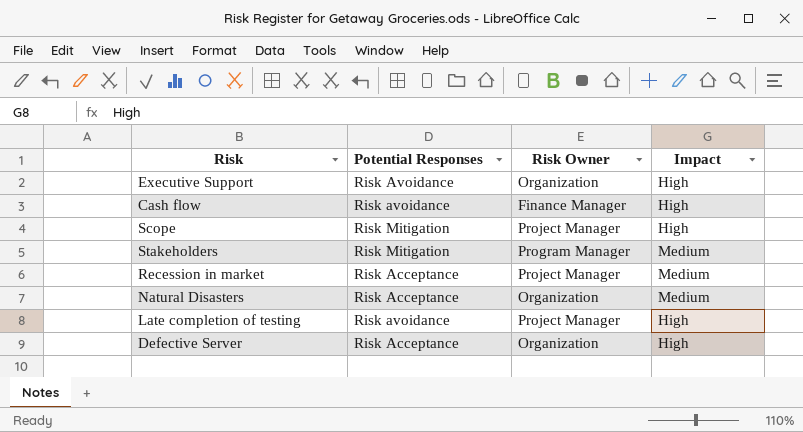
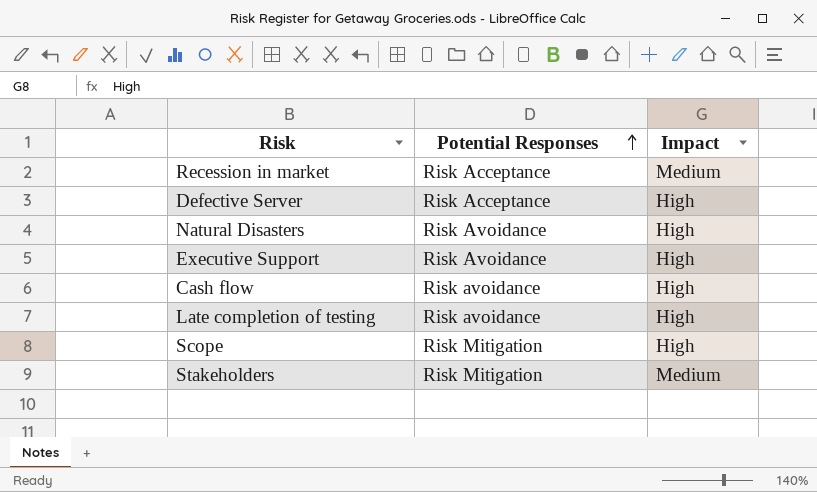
row order: none -> Potential Responses ascending
column Risk Owner | position: 3 -> none
Natural Disasters | Potential Responses: Risk Acceptance -> Risk Avoidance
Natural Disasters | Impact: Medium -> High

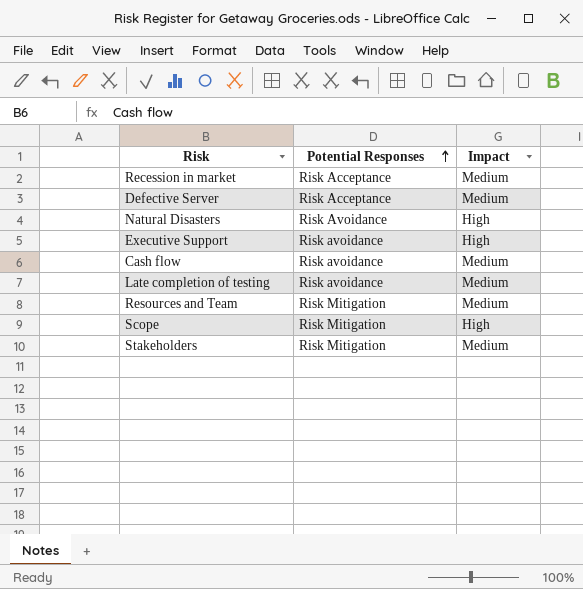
Defective Server | Impact: High -> Medium
Executive Support | Potential Responses: Risk Avoidance -> Risk avoidance
Cash flow | Impact: High -> Medium
Late completion of testing | Impact: High -> Medium
row Resources and Team: none -> Risk Mitigation | Medium

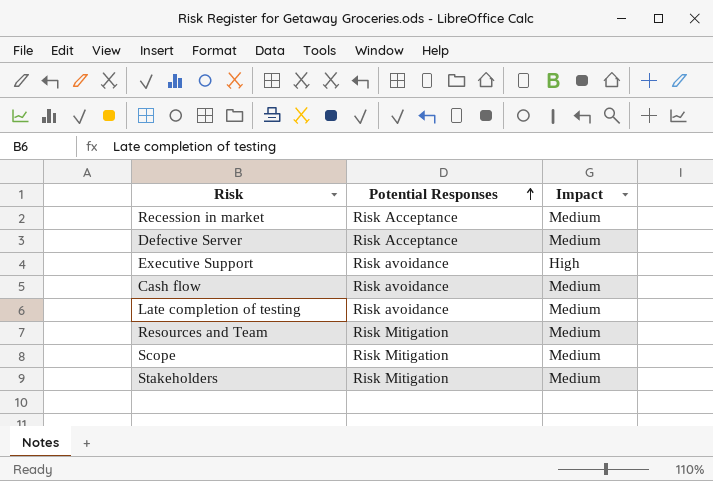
row Natural Disasters: Risk Avoidance | High -> none
Scope | Impact: High -> Medium

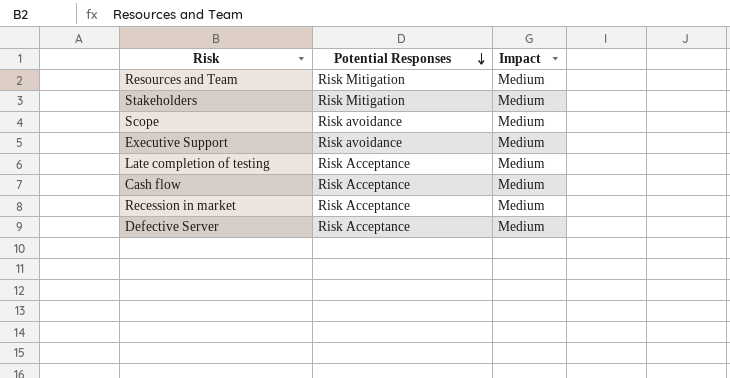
row order: Potential Responses ascending -> Potential Responses descending
Scope | Potential Responses: Risk Mitigation -> Risk avoidance
Executive Support | Impact: High -> Medium
Late completion of testing | Potential Responses: Risk avoidance -> Risk Acceptance
Cash flow | Potential Responses: Risk avoidance -> Risk Acceptance

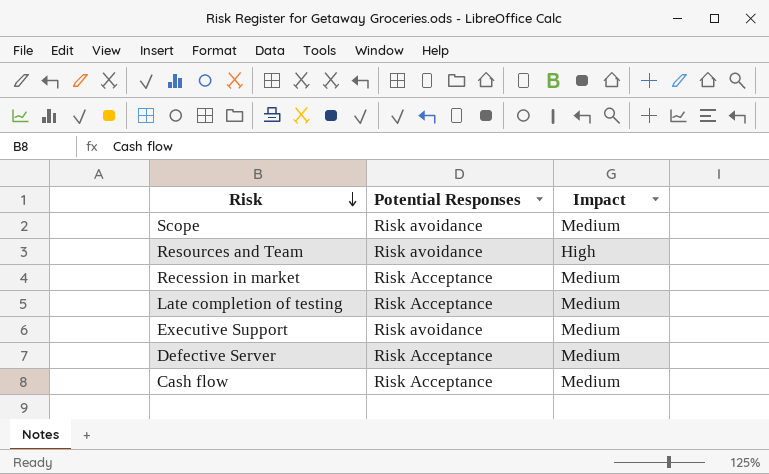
row order: Potential Responses descending -> Risk descending
row Stakeholders: Risk Mitigation | Medium -> none
Resources and Team | Potential Responses: Risk Mitigation -> Risk avoidance
Resources and Team | Impact: Medium -> High

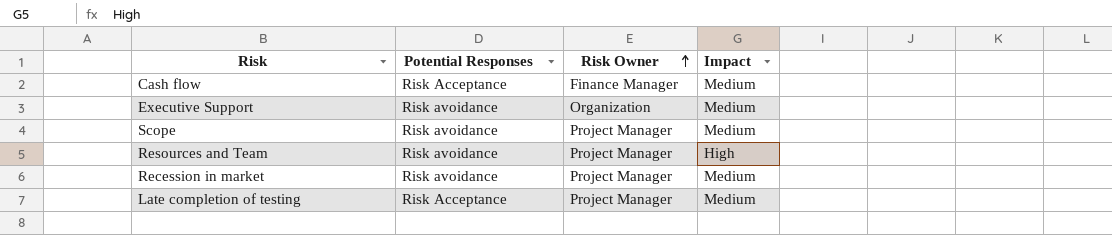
row order: Risk descending -> Risk Owner ascending
column Risk Owner | position: none -> 3
row Defective Server: Risk Acceptance | Medium -> none
Recession in market | Potential Responses: Risk Acceptance -> Risk avoidance

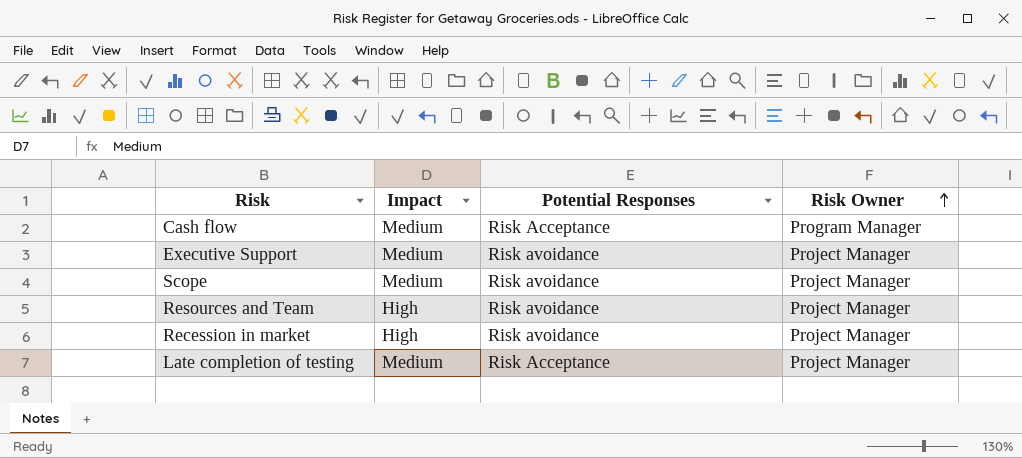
column Impact | position: 4 -> 2
Cash flow | Risk Owner: Finance Manager -> Program Manager
Executive Support | Risk Owner: Organization -> Project Manager
Recession in market | Impact: Medium -> High

